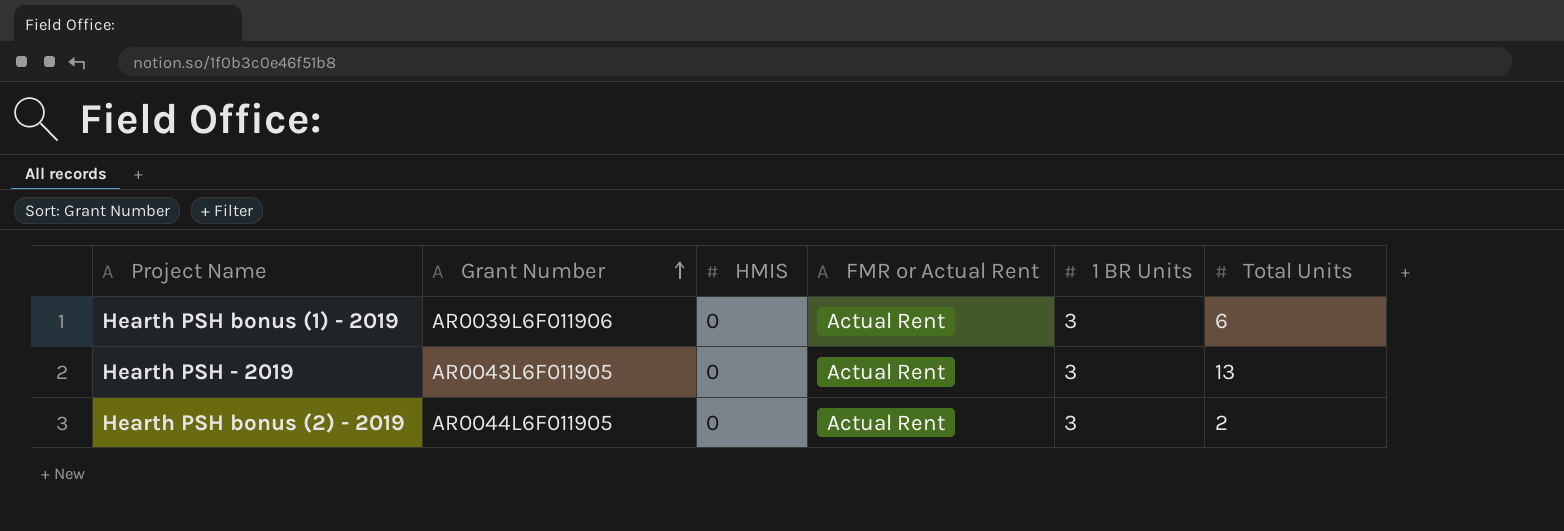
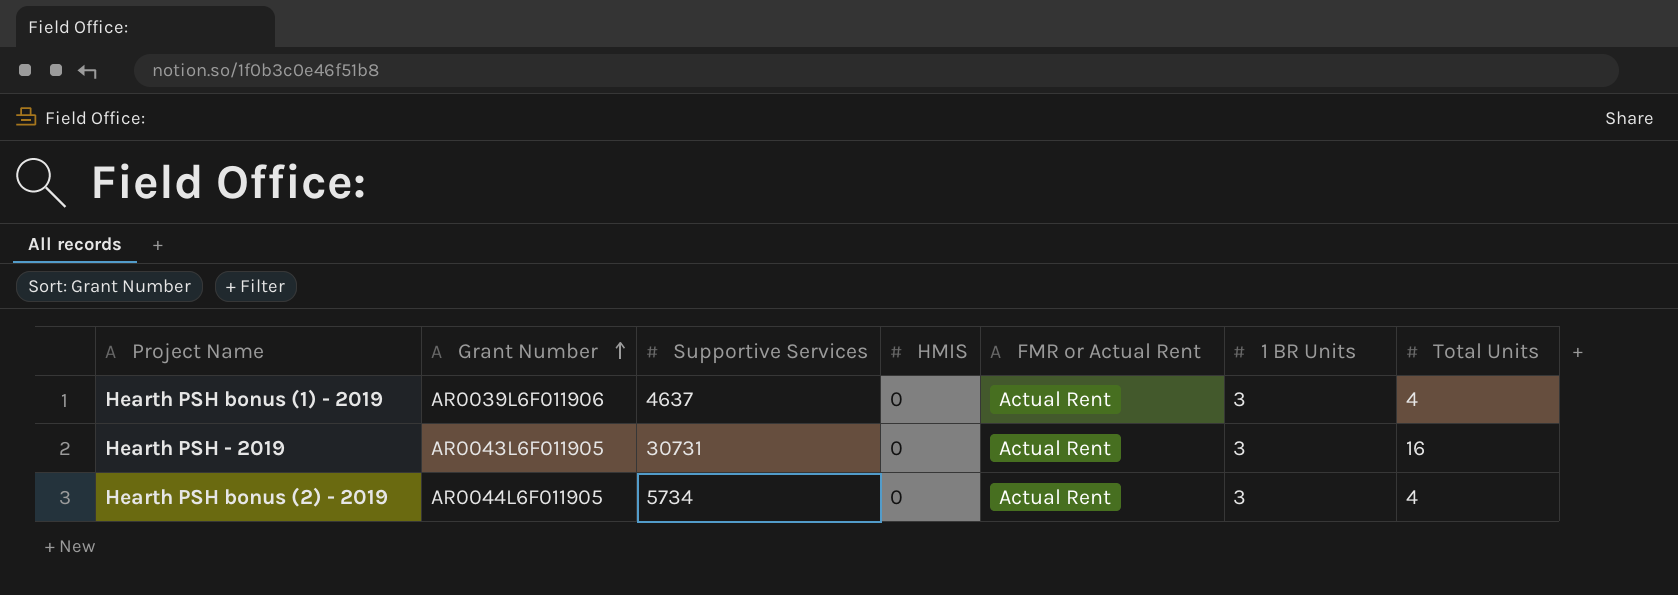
column Supportive Services | position: none -> 3
Hearth PSH bonus (1) - 2019 | Total Units: 6 -> 4
Hearth PSH - 2019 | Total Units: 13 -> 16
Hearth PSH bonus (2) - 2019 | Total Units: 2 -> 4

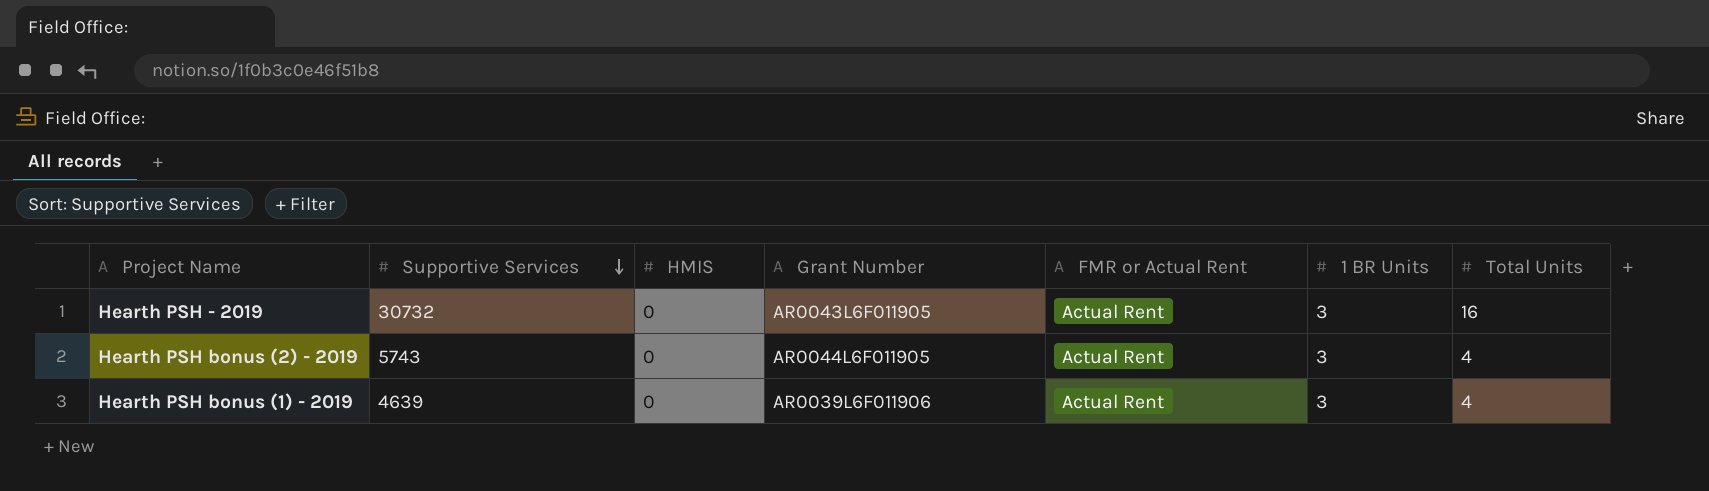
row order: Grant Number ascending -> Supportive Services descending
column Grant Number | position: 2 -> 4
Hearth PSH - 2019 | Supportive Services: 30731 -> 30732
Hearth PSH bonus (2) - 2019 | Supportive Services: 5734 -> 5743
Hearth PSH bonus (1) - 2019 | Supportive Services: 4637 -> 4639

